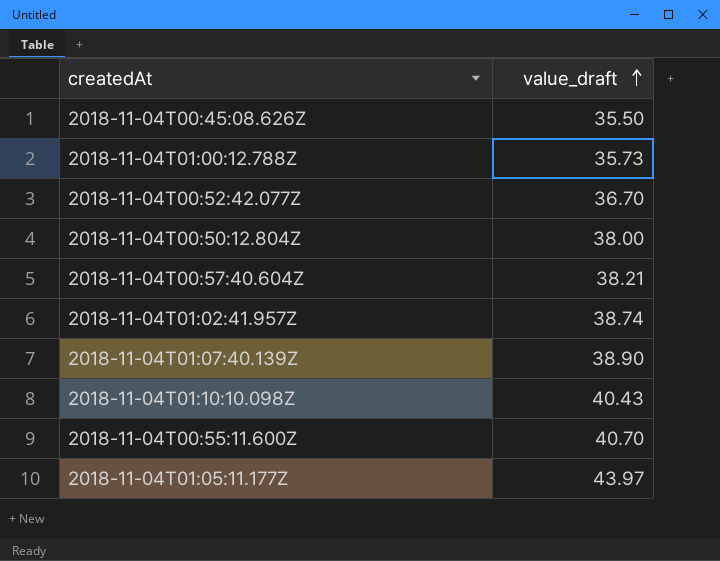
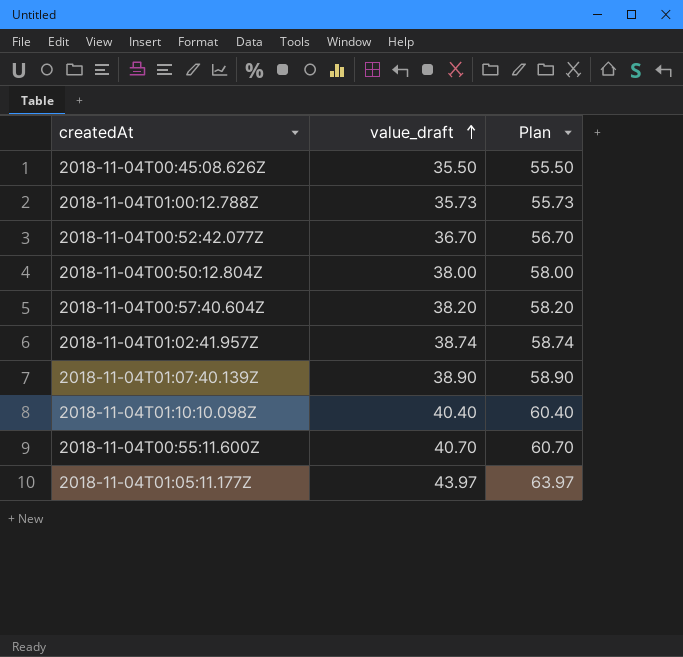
column Plan | formula: none -> [value_draft] + 20
2018-11-04T00:57:40.604Z | value_draft: 38.21 -> 38.20
2018-11-04T01:10:10.098Z | value_draft: 40.43 -> 40.40

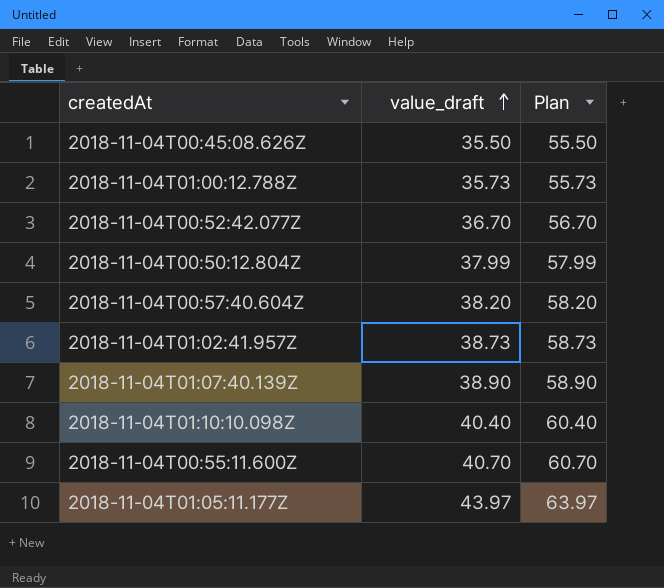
2018-11-04T00:50:12.804Z | value_draft: 38.00 -> 37.99
2018-11-04T00:50:12.804Z | Plan: 58.00 -> 57.99
2018-11-04T01:02:41.957Z | value_draft: 38.74 -> 38.73
2018-11-04T01:02:41.957Z | Plan: 58.74 -> 58.73

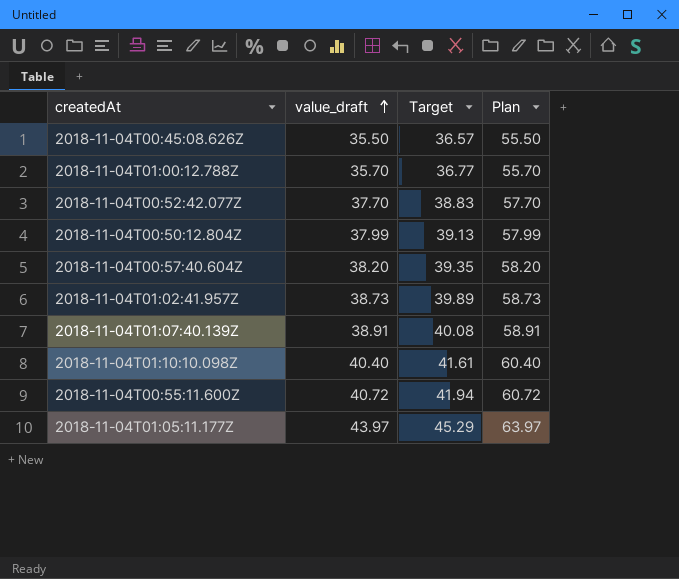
column Target | formula: none -> [value_draft] * 1.03
2018-11-04T01:00:12.788Z | value_draft: 35.73 -> 35.70
2018-11-04T01:00:12.788Z | Plan: 55.73 -> 55.70
2018-11-04T00:52:42.077Z | value_draft: 36.70 -> 37.70
2018-11-04T00:52:42.077Z | Plan: 56.70 -> 57.70
2018-11-04T01:07:40.139Z | value_draft: 38.90 -> 38.91
2018-11-04T01:07:40.139Z | Plan: 58.90 -> 58.91
2018-11-04T00:55:11.600Z | value_draft: 40.70 -> 40.72
2018-11-04T00:55:11.600Z | Plan: 60.70 -> 60.72

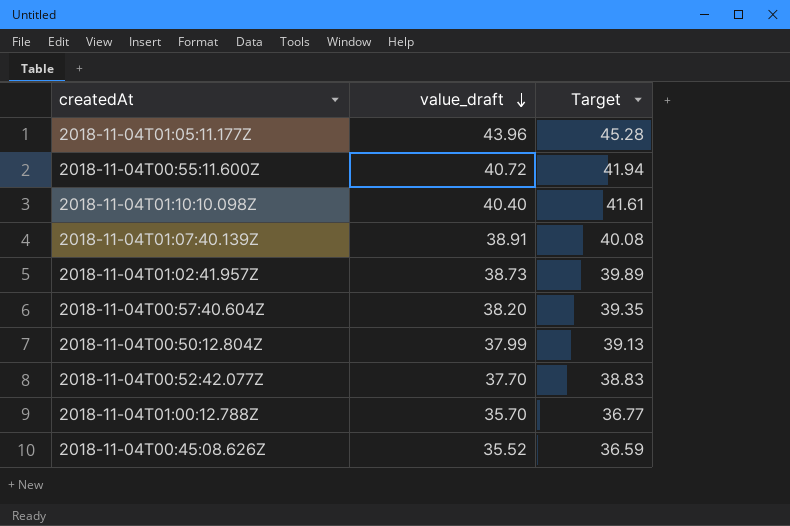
row order: value_draft ascending -> value_draft descending
column Plan | formula: [value_draft] + 20 -> none
2018-11-04T01:05:11.177Z | value_draft: 43.97 -> 43.96
2018-11-04T01:05:11.177Z | Target: 45.29 -> 45.28
2018-11-04T00:45:08.626Z | value_draft: 35.50 -> 35.52
2018-11-04T00:45:08.626Z | Target: 36.57 -> 36.59

